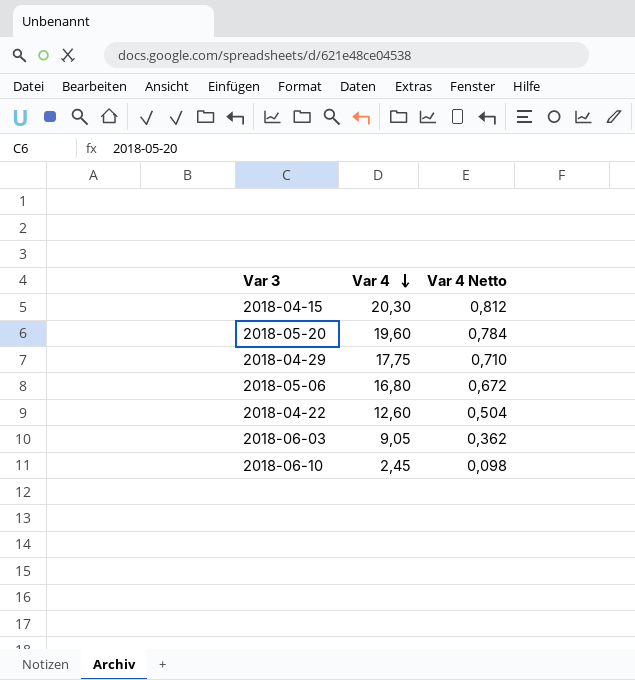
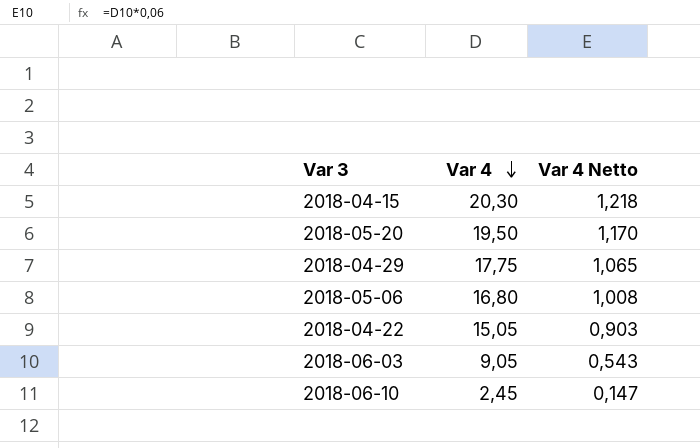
column Var 4 Netto | formula: [Var 4] * 0,04 -> [Var 4] * 0,06
2018-05-20 | Var 4: 19,60 -> 19,50
2018-04-22 | Var 4: 12,60 -> 15,05

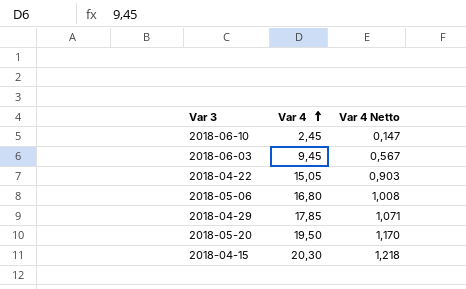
row order: Var 4 descending -> Var 4 ascending
2018-06-03 | Var 4: 9,05 -> 9,45
2018-06-03 | Var 4 Netto: 0,543 -> 0,567
2018-04-29 | Var 4: 17,75 -> 17,85
2018-04-29 | Var 4 Netto: 1,065 -> 1,071

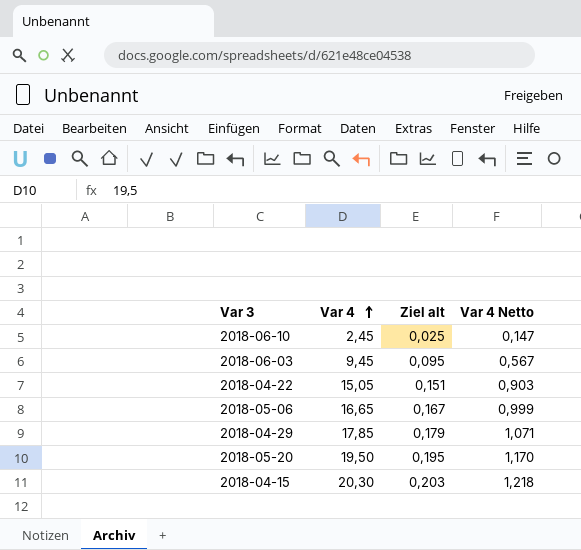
column Ziel alt | formula: none -> [Var 4] * 0,01
2018-05-06 | Var 4: 16,80 -> 16,65
2018-05-06 | Var 4 Netto: 1,008 -> 0,999

